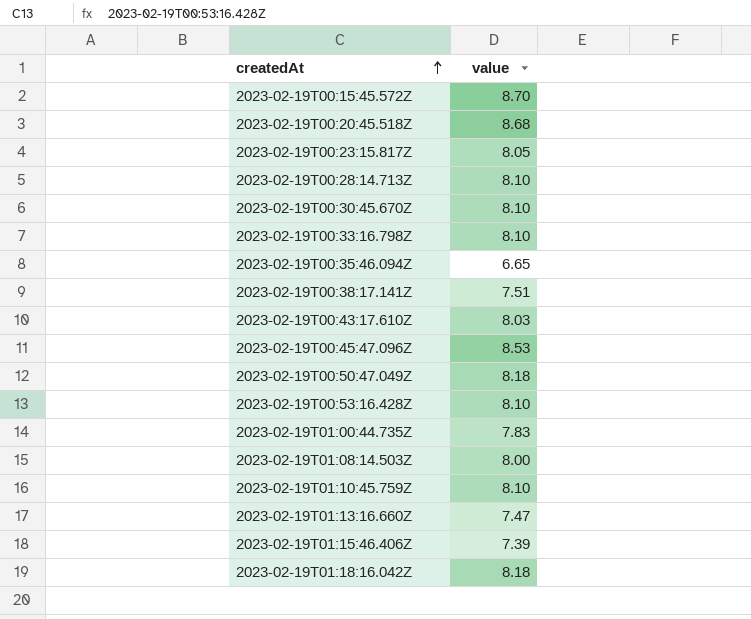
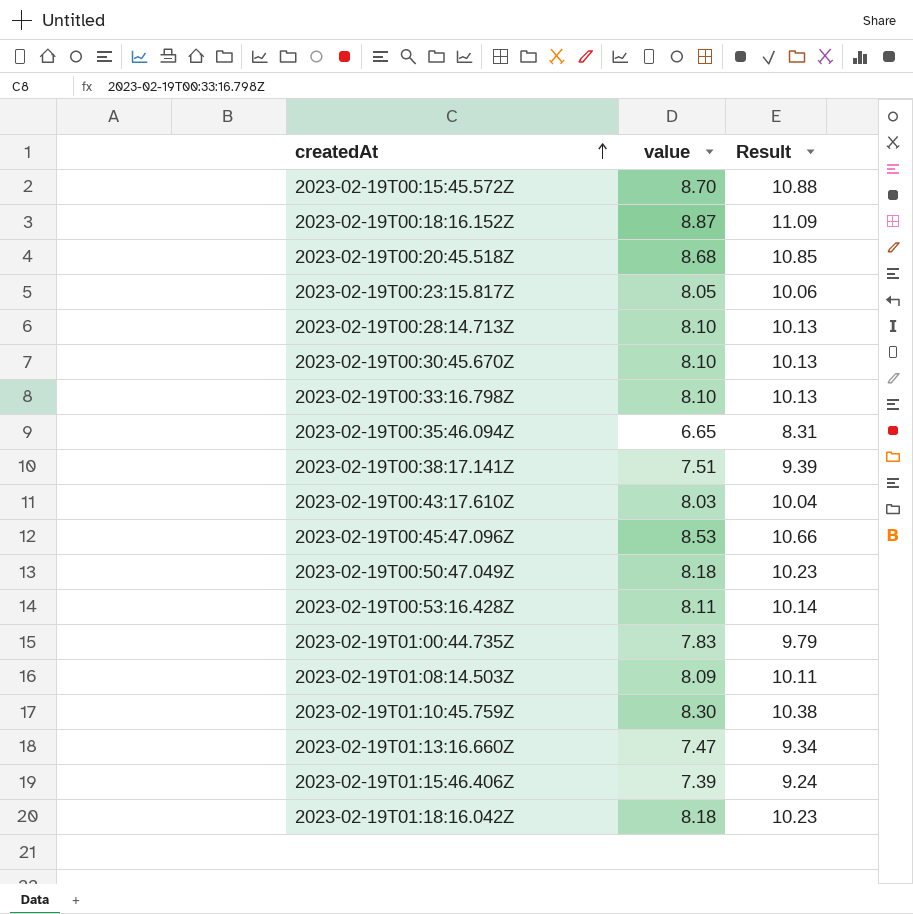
column Result | formula: none -> [value] * 1.25
row 2023-02-19T00:18:16.152Z: none -> 8.87 | 11.09
2023-02-19T00:53:16.428Z | value: 8.10 -> 8.11
2023-02-19T01:08:14.503Z | value: 8.00 -> 8.09
2023-02-19T01:10:45.759Z | value: 8.10 -> 8.30

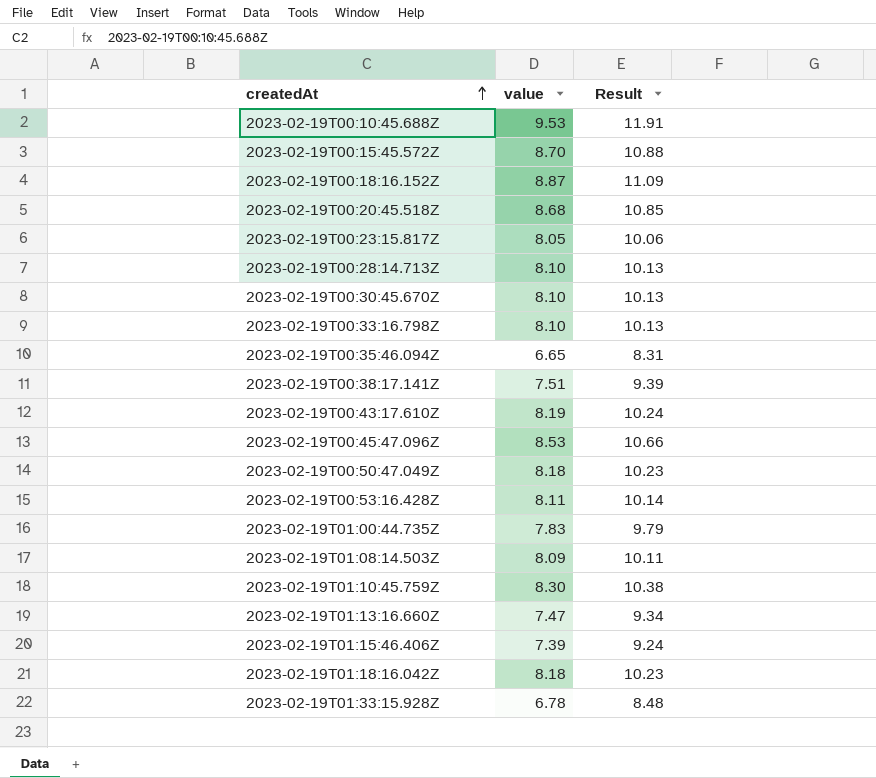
row 2023-02-19T00:10:45.688Z: none -> 9.53 | 11.91
2023-02-19T00:43:17.610Z | value: 8.03 -> 8.19
2023-02-19T00:43:17.610Z | Result: 10.04 -> 10.24
row 2023-02-19T01:33:15.928Z: none -> 6.78 | 8.48

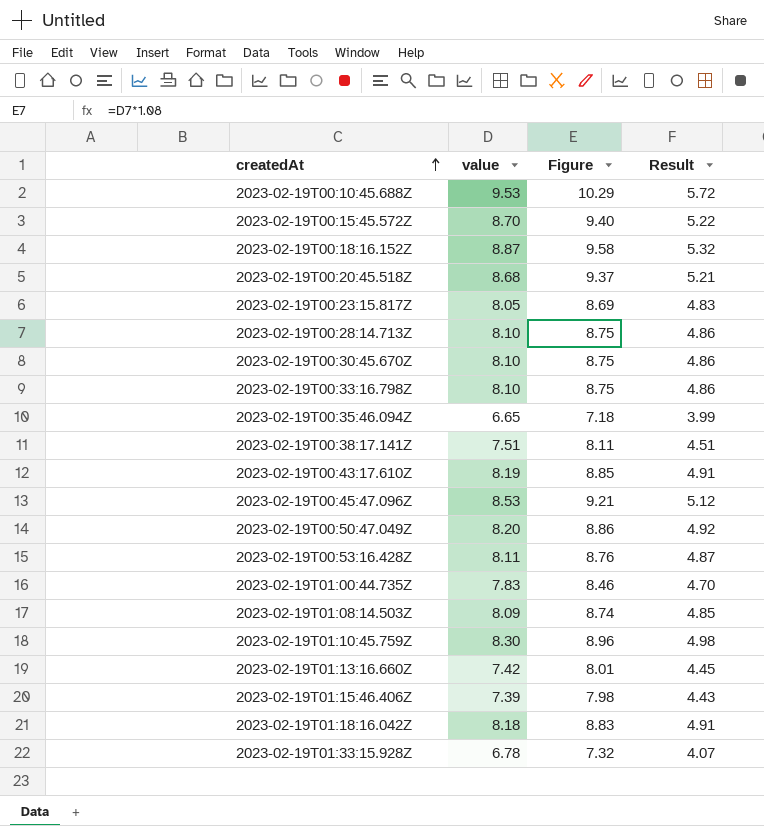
column Figure | formula: none -> [value] * 1.08
column Result | formula: [value] * 1.25 -> [value] * 0.6
2023-02-19T00:50:47.049Z | value: 8.18 -> 8.20
2023-02-19T01:13:16.660Z | value: 7.47 -> 7.42

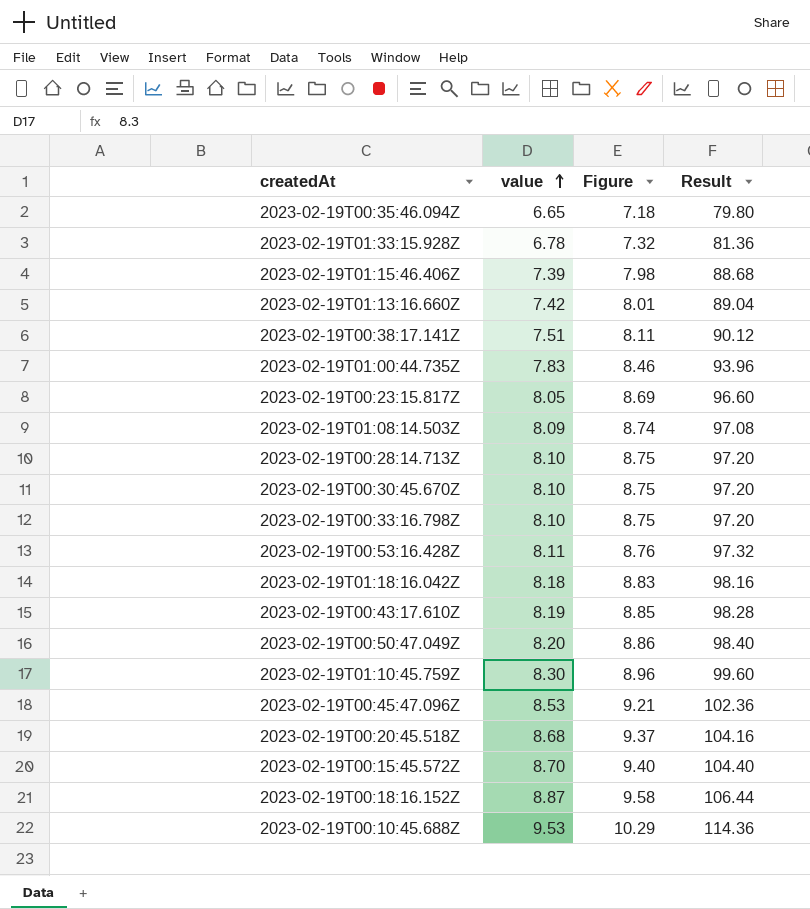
row order: createdAt ascending -> value ascending
column Result | formula: [value] * 0.6 -> [value] * 12

